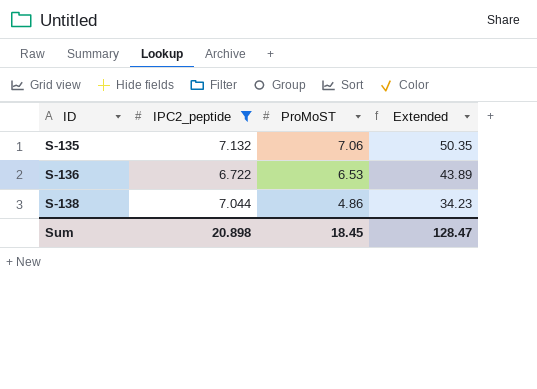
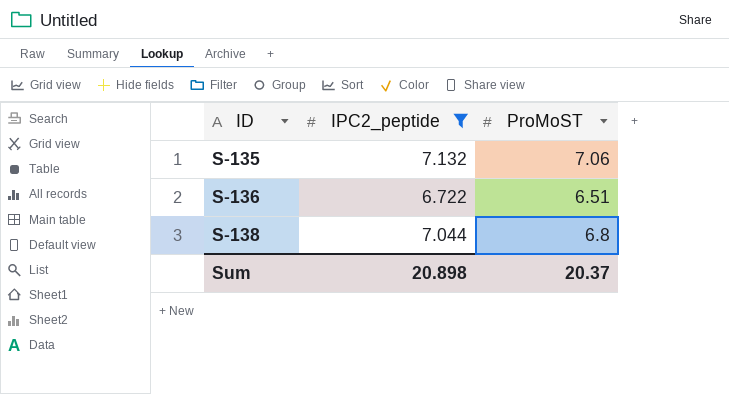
column Extended | formula: [IPC2_peptide] * [ProMoST] -> none
S-136 | ProMoST: 6.53 -> 6.51
S-138 | ProMoST: 4.86 -> 6.8
Sum | ProMoST: 18.45 -> 20.37

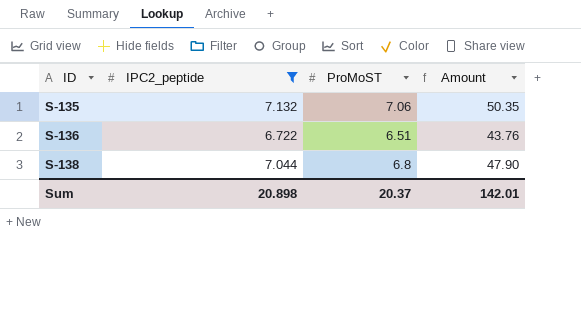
column Amount | formula: none -> [IPC2_peptide] * [ProMoST]

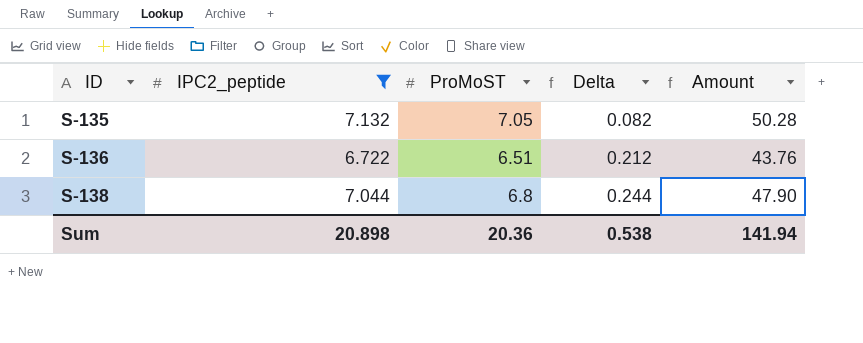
column Delta | formula: none -> [IPC2_peptide] - [ProMoST]
S-135 | ProMoST: 7.06 -> 7.05
S-135 | Amount: 50.35 -> 50.28
Sum | ProMoST: 20.37 -> 20.36
Sum | Amount: 142.01 -> 141.94

